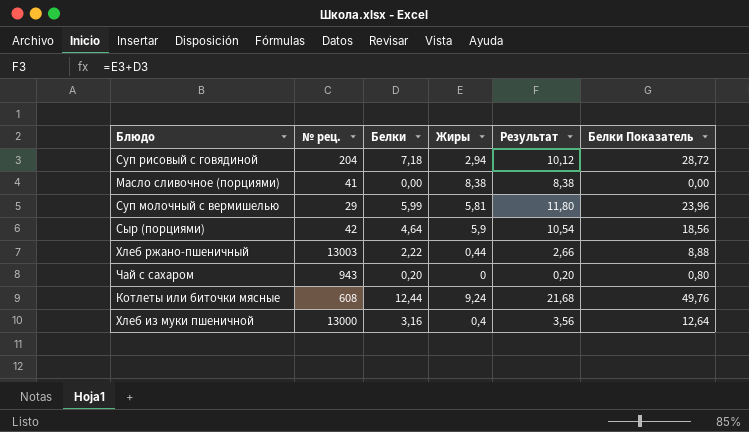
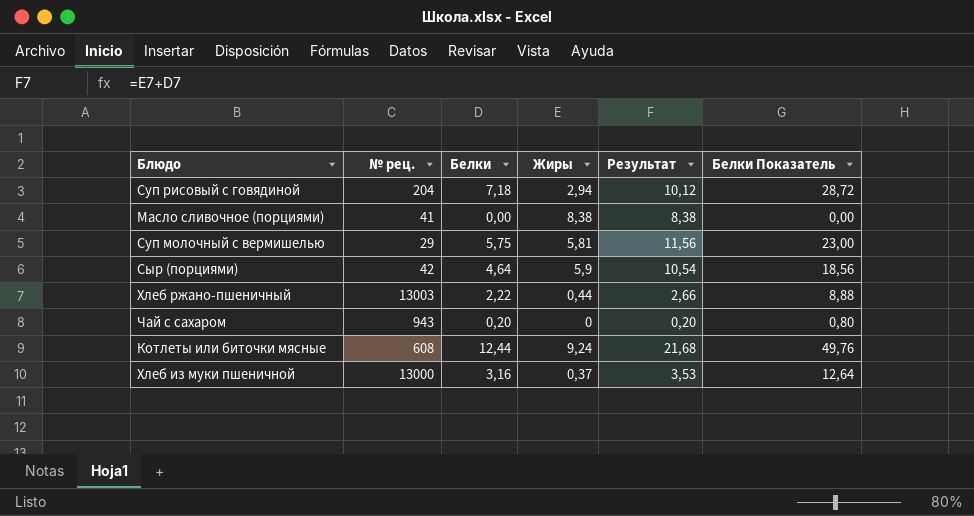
Суп молочный с вермишелью | Белки: 5,99 -> 5,75
Суп молочный с вермишелью | Результат: 11,80 -> 11,56
Суп молочный с вермишелью | Белки Показатель: 23,96 -> 23,00
Хлеб из муки пшеничной | Жиры: 0,4 -> 0,37
Хлеб из муки пшеничной | Результат: 3,56 -> 3,53

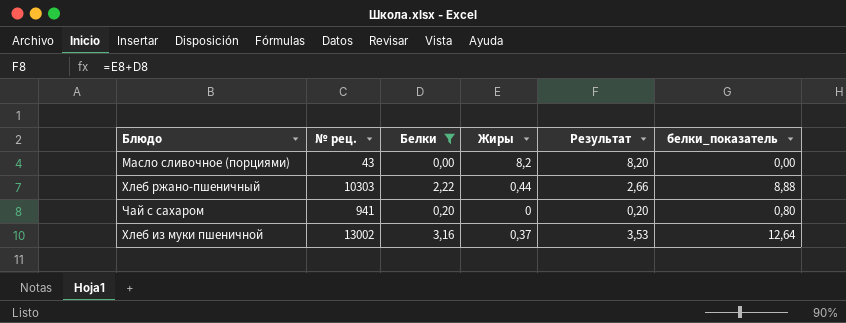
filter: none -> Белки <= 3,16
column name: Белки Показатель -> белки_показатель
Масло сливочное (порциями) | № рец.: 41 -> 43
Масло сливочное (порциями) | Жиры: 8,38 -> 8,2
Масло сливочное (порциями) | Результат: 8,38 -> 8,20
Хлеб ржано-пшеничный | № рец.: 13003 -> 10303
Чай с сахаром | № рец.: 943 -> 941
Хлеб из муки пшеничной | № рец.: 13000 -> 13002

